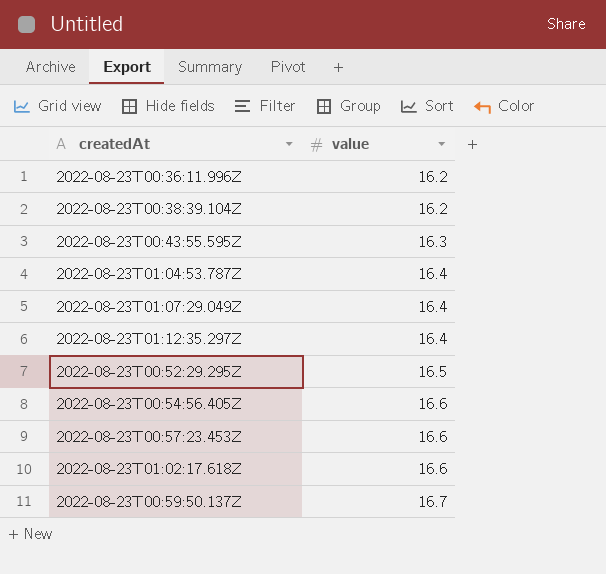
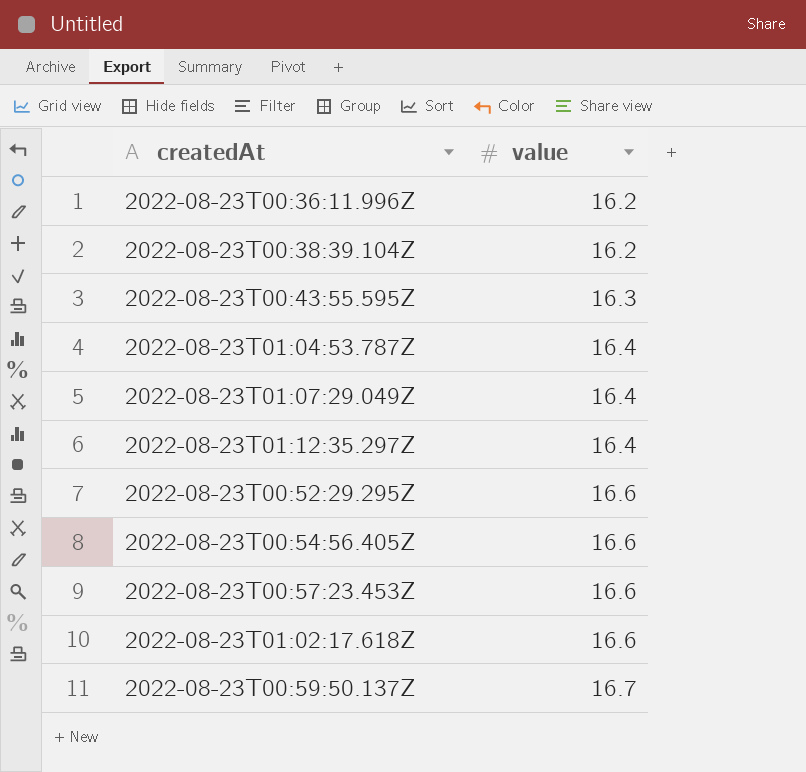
2022-08-23T00:52:29.295Z | value: 16.5 -> 16.6

